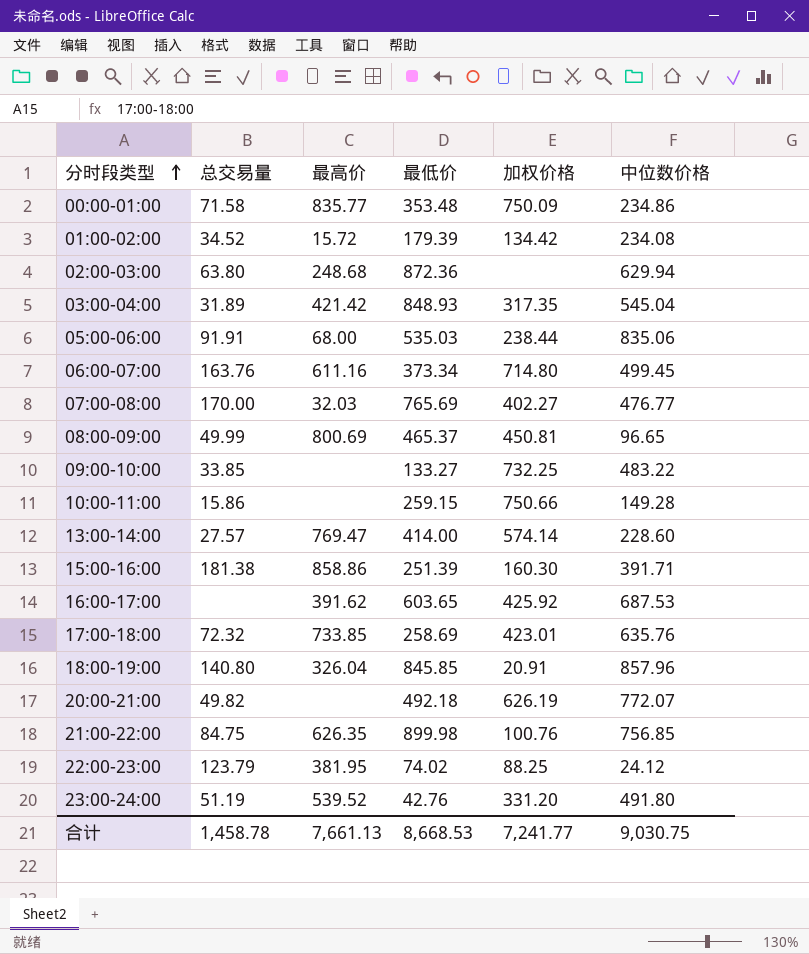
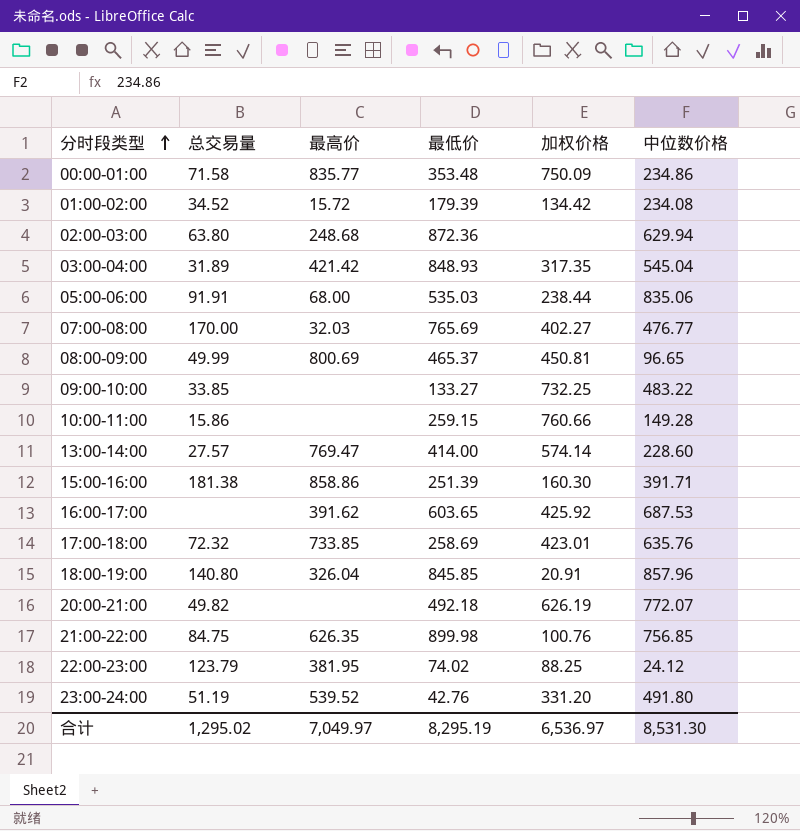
row 06:00-07:00: 163.76 | 611.16 | 373.34 | 714.80 | 499.45 -> none
10:00-11:00 | 加权价格: 750.66 -> 760.66
合计 | 总交易量: 1,458.78 -> 1,295.02
合计 | 最高价: 7,661.13 -> 7,049.97
合计 | 最低价: 8,668.53 -> 8,295.19
合计 | 加权价格: 7,241.77 -> 6,536.97
合计 | 中位数价格: 9,030.75 -> 8,531.30

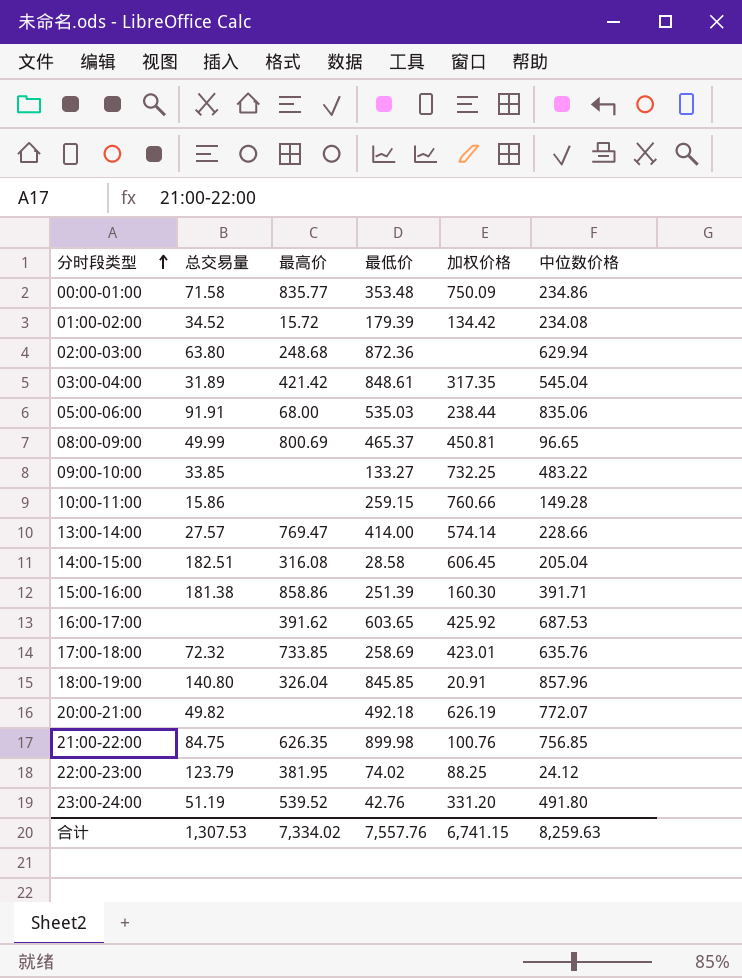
row 07:00-08:00: 170.00 | 32.03 | 765.69 | 402.27 | 476.77 -> none
03:00-04:00 | 最低价: 848.93 -> 848.61
13:00-14:00 | 中位数价格: 228.60 -> 228.66
row 14:00-15:00: none -> 182.51 | 316.08 | 28.58 | 606.45 | 205.04
合计 | 总交易量: 1,295.02 -> 1,307.53
合计 | 最高价: 7,049.97 -> 7,334.02
合计 | 最低价: 8,295.19 -> 7,557.76
合计 | 加权价格: 6,536.97 -> 6,741.15
合计 | 中位数价格: 8,531.30 -> 8,259.63

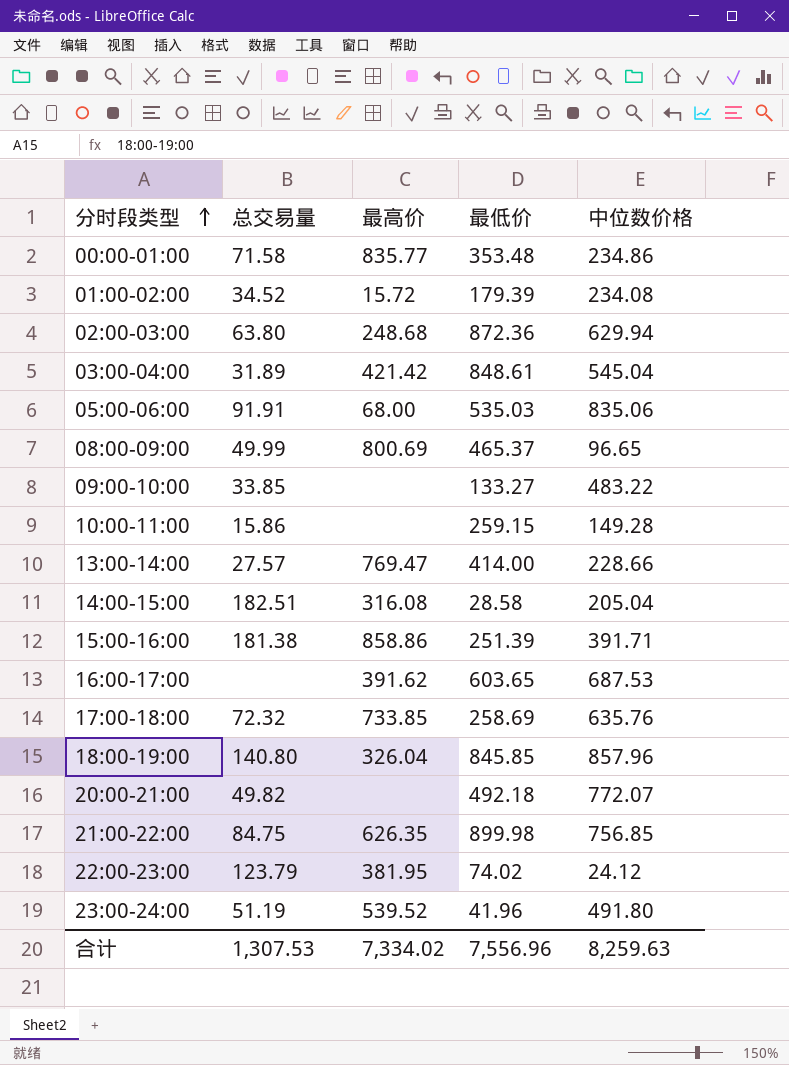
column 加权价格 | position: 5 -> none
23:00-24:00 | 最低价: 42.76 -> 41.96
合计 | 最低价: 7,557.76 -> 7,556.96

